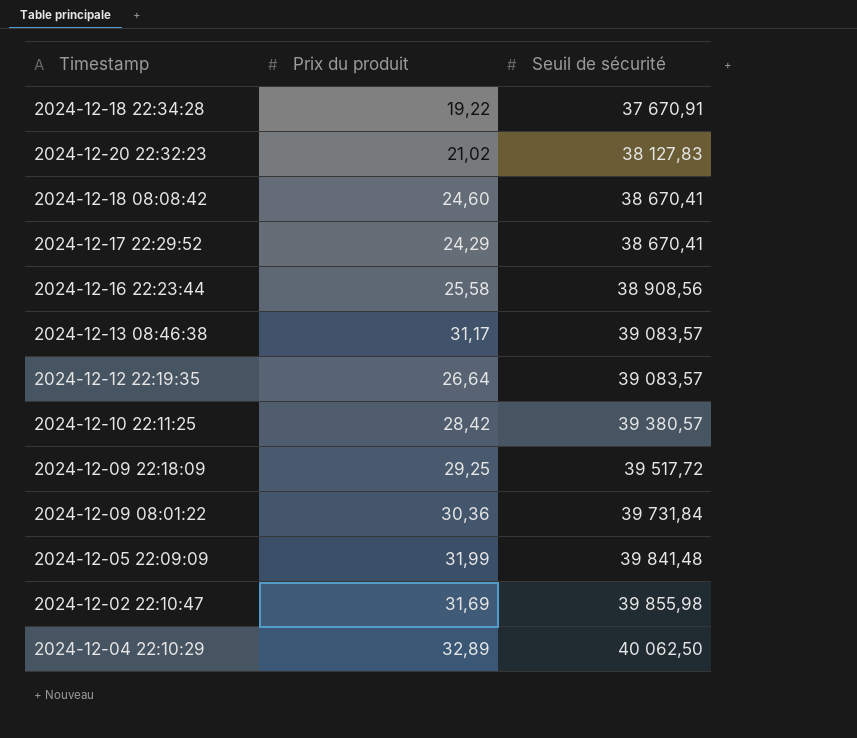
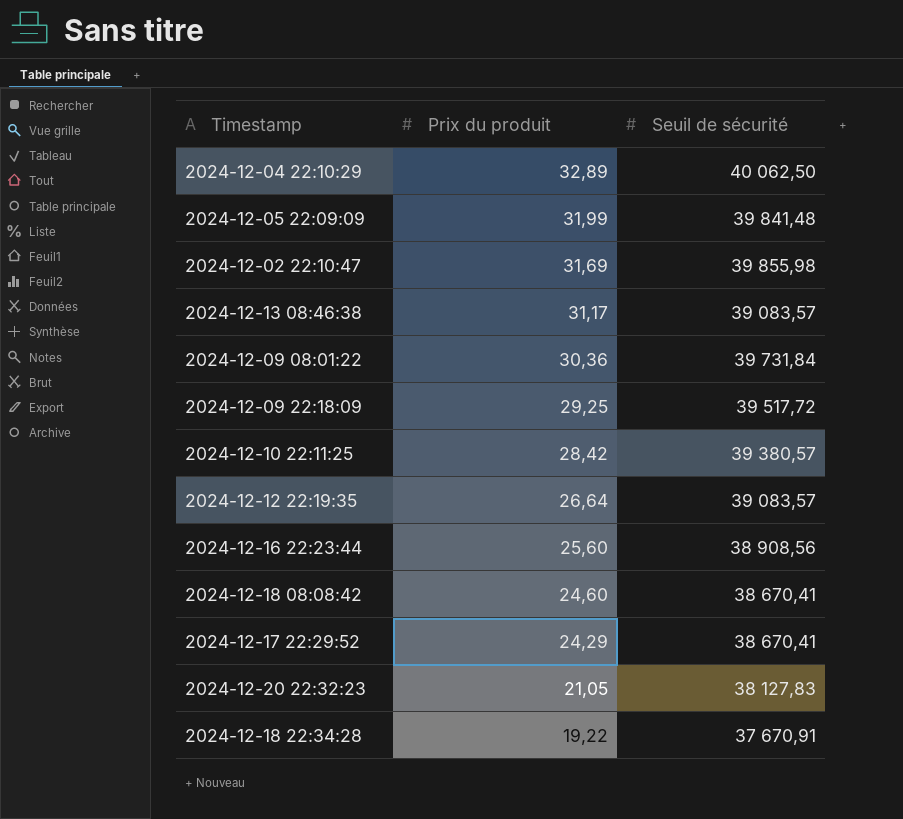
row order: Seuil de sécurité ascending -> Prix du produit descending
2024-12-16 22:23:44 | Prix du produit: 25,58 -> 25,60
2024-12-20 22:32:23 | Prix du produit: 21,02 -> 21,05

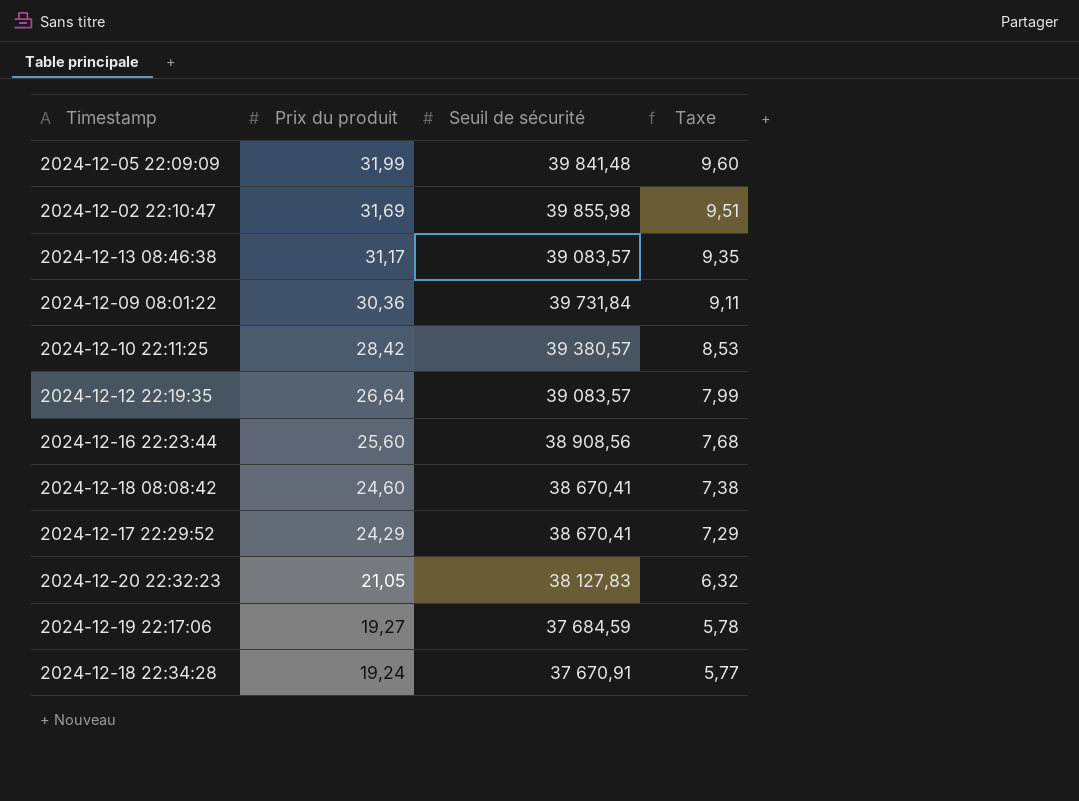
column Taxe | formula: none -> [Prix du produit] * 0,3
row 2024-12-04 22:10:29: 32,89 | 40 062,50 -> none
row 2024-12-09 22:18:09: 29,25 | 39 517,72 -> none
row 2024-12-19 22:17:06: none -> 19,27 | 37 684,59 | 5,78
2024-12-18 22:34:28 | Prix du produit: 19,22 -> 19,24

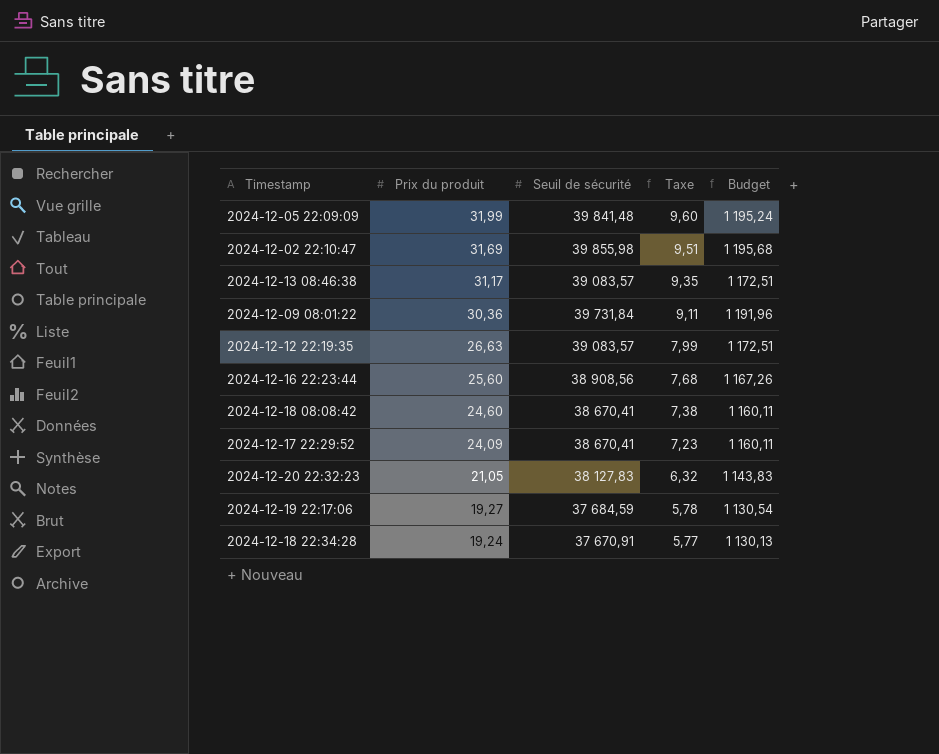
column Budget | formula: none -> [Seuil de sécurité] * 0,03
row 2024-12-10 22:11:25: 28,42 | 39 380,57 | 8,53 -> none
2024-12-12 22:19:35 | Prix du produit: 26,64 -> 26,63
2024-12-17 22:29:52 | Prix du produit: 24,29 -> 24,09
2024-12-17 22:29:52 | Taxe: 7,29 -> 7,23

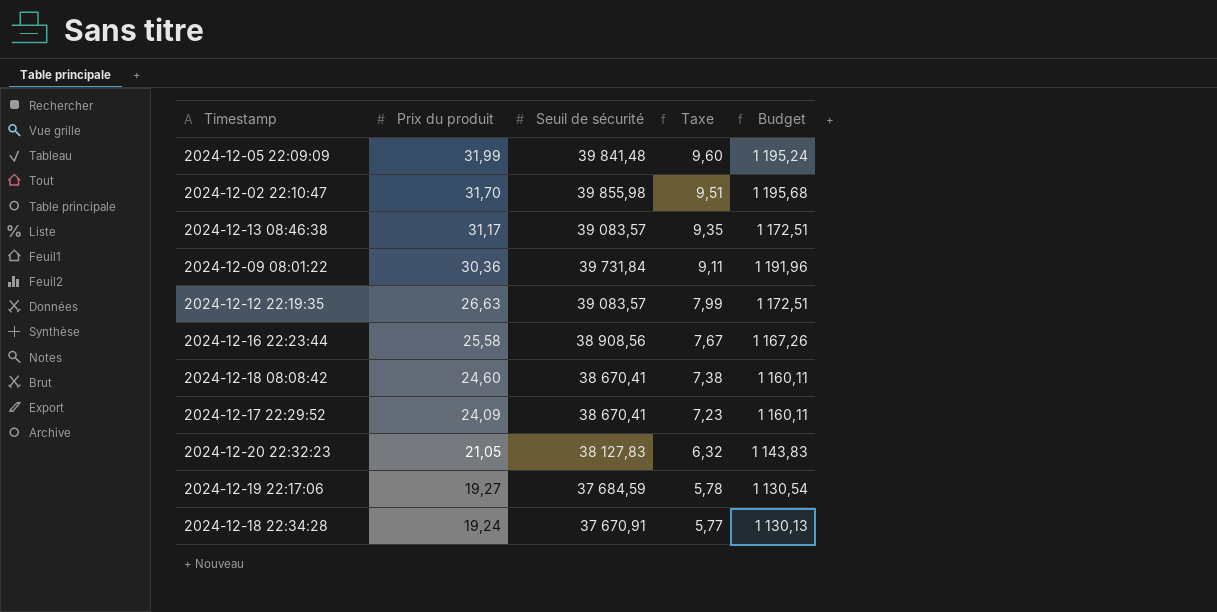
2024-12-02 22:10:47 | Prix du produit: 31,69 -> 31,70
2024-12-16 22:23:44 | Prix du produit: 25,60 -> 25,58
2024-12-16 22:23:44 | Taxe: 7,68 -> 7,67

